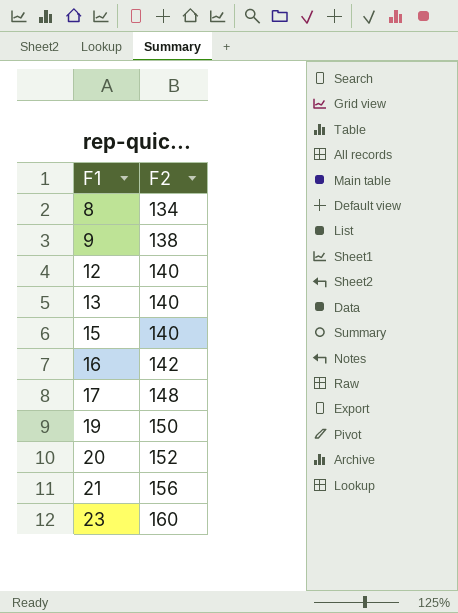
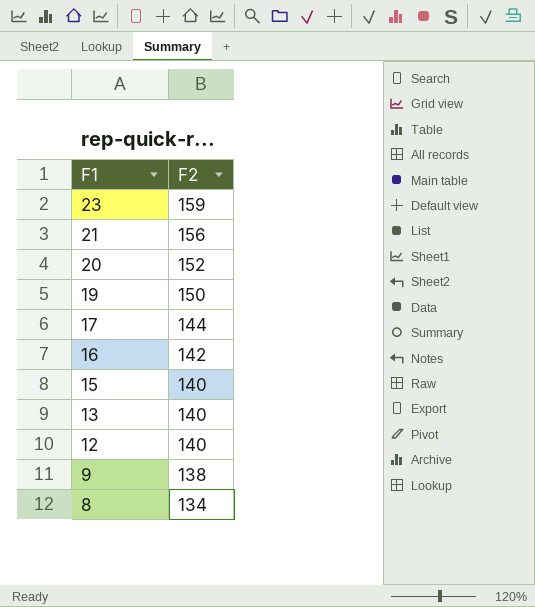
row order: F1 ascending -> F1 descending
23 | F2: 160 -> 159
17 | F2: 148 -> 144

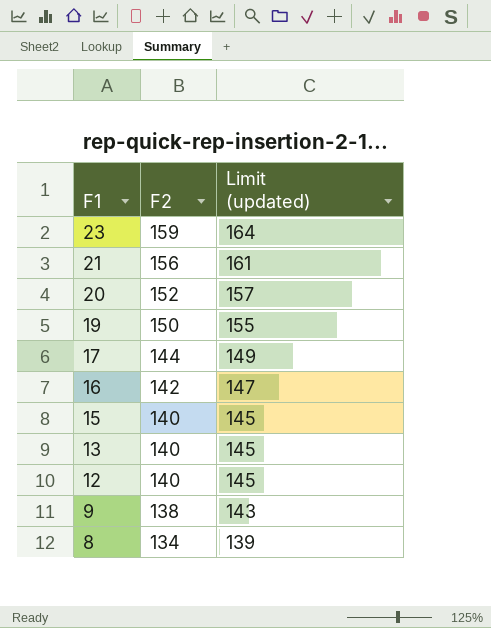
column Limit (updated) | formula: none -> [F2] + 5

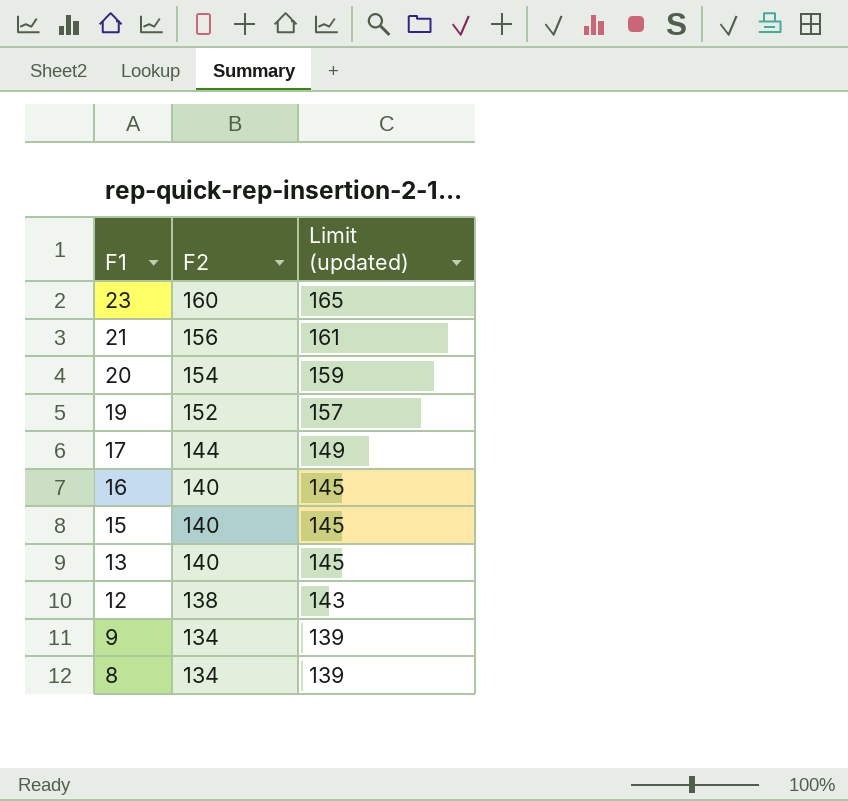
23 | F2: 159 -> 160
23 | Limit (updated): 164 -> 165
20 | F2: 152 -> 154
20 | Limit (updated): 157 -> 159
19 | F2: 150 -> 152
19 | Limit (updated): 155 -> 157
16 | F2: 142 -> 140
16 | Limit (updated): 147 -> 145
12 | F2: 140 -> 138
12 | Limit (updated): 145 -> 143
9 | F2: 138 -> 134
9 | Limit (updated): 143 -> 139

